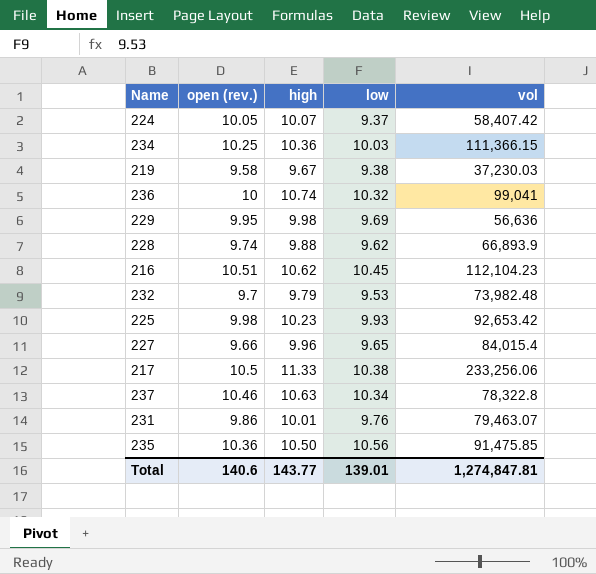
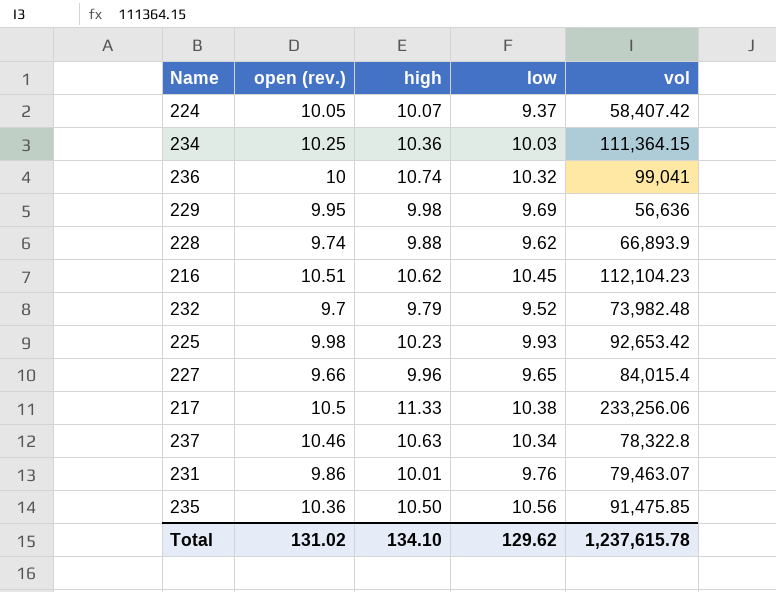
row 219: 9.58 | 9.67 | 9.38 | 37,230.03 -> none
234 | vol: 111,366.15 -> 111,364.15
232 | low: 9.53 -> 9.52
Total | open (rev.): 140.6 -> 131.02
Total | high: 143.77 -> 134.10
Total | low: 139.01 -> 129.62
Total | vol: 1,274,847.81 -> 1,237,615.78

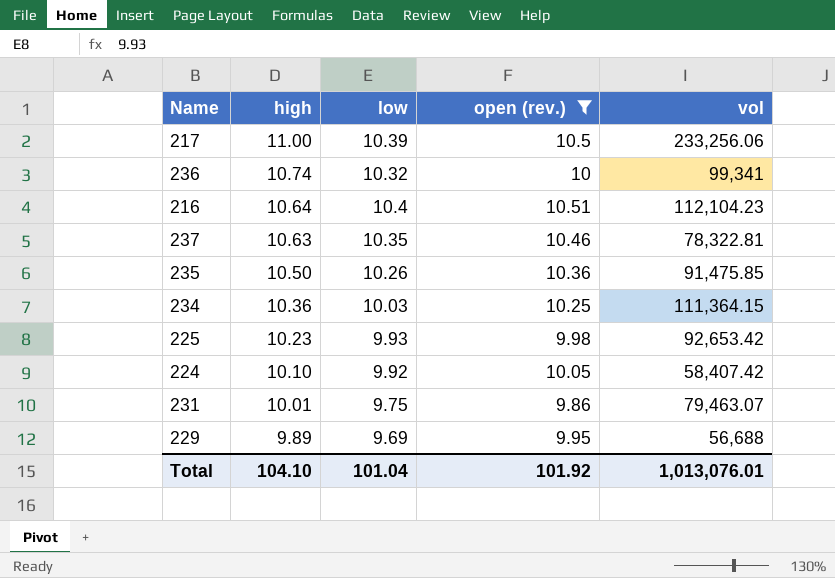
filter: none -> open (rev.) >= 9.86
row order: none -> high descending
column open (rev.) | position: 2 -> 4
217 | high: 11.33 -> 11.00
217 | low: 10.38 -> 10.39
236 | vol: 99,041 -> 99,341
216 | high: 10.62 -> 10.64
216 | low: 10.45 -> 10.4
237 | low: 10.34 -> 10.35
237 | vol: 78,322.8 -> 78,322.81
235 | low: 10.56 -> 10.26
224 | high: 10.07 -> 10.10
224 | low: 9.37 -> 9.92
231 | low: 9.76 -> 9.75
229 | high: 9.98 -> 9.89
229 | vol: 56,636 -> 56,688
Total | high: 134.10 -> 104.10
Total | low: 129.62 -> 101.04
Total | open (rev.): 131.02 -> 101.92
Total | vol: 1,237,615.78 -> 1,013,076.01

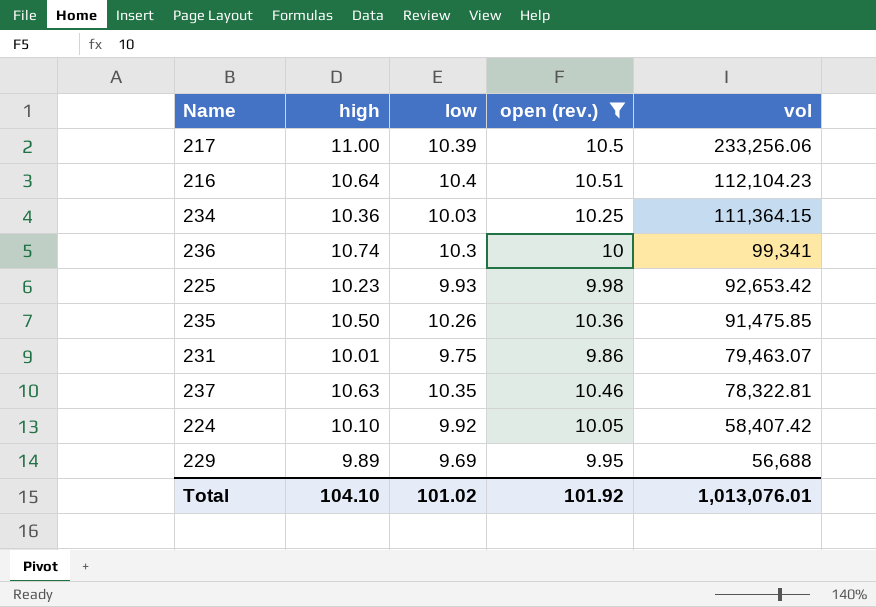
row order: high descending -> vol descending
236 | low: 10.32 -> 10.3
Total | low: 101.04 -> 101.02

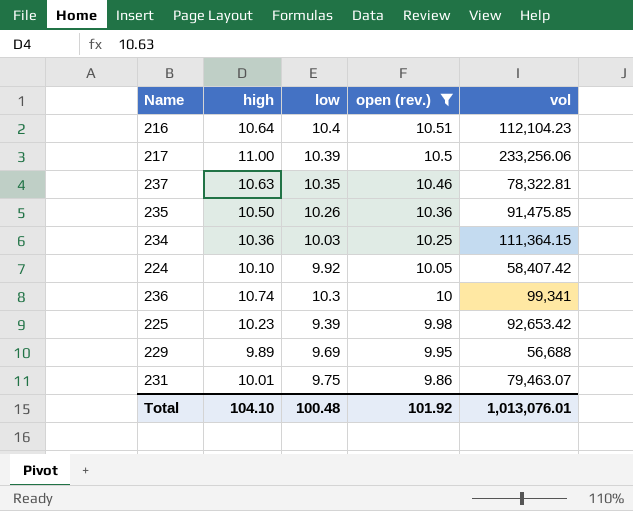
row order: vol descending -> open (rev.) descending
225 | low: 9.93 -> 9.39
Total | low: 101.02 -> 100.48

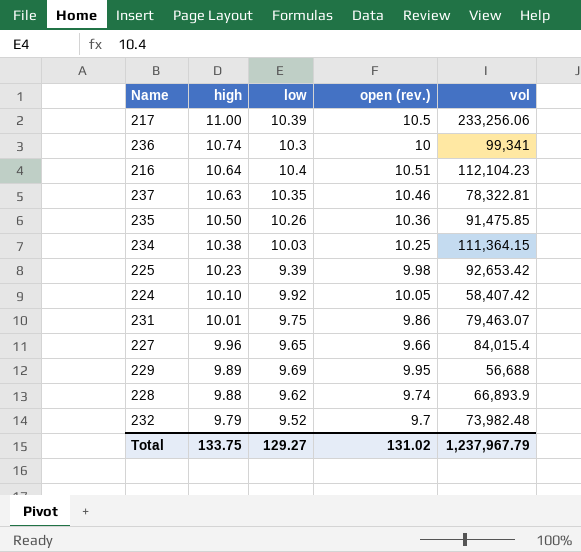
filter: open (rev.) >= 9.86 -> none
row order: open (rev.) descending -> high descending
234 | high: 10.36 -> 10.38
Total | high: 104.10 -> 133.75
Total | low: 100.48 -> 129.27
Total | open (rev.): 101.92 -> 131.02
Total | vol: 1,013,076.01 -> 1,237,967.79

